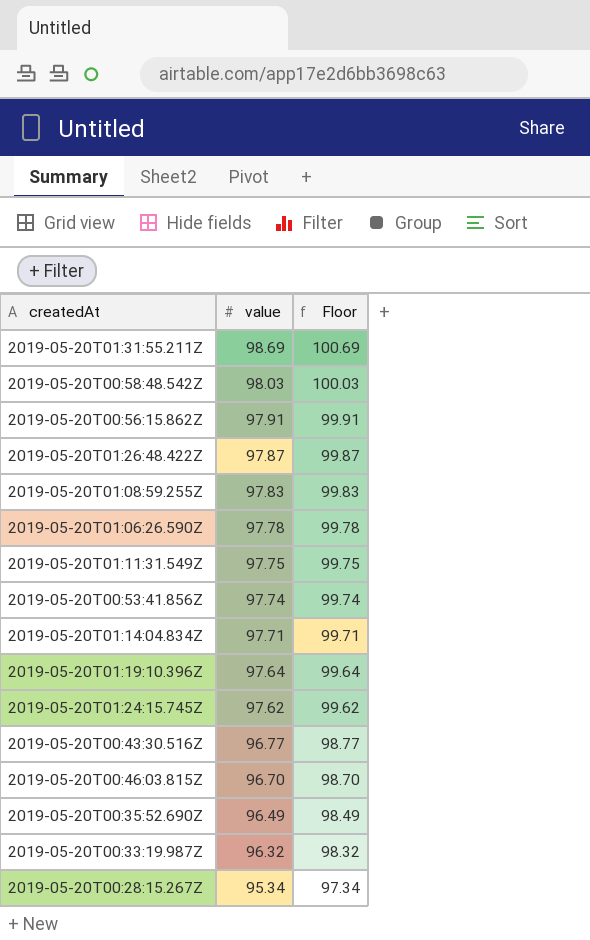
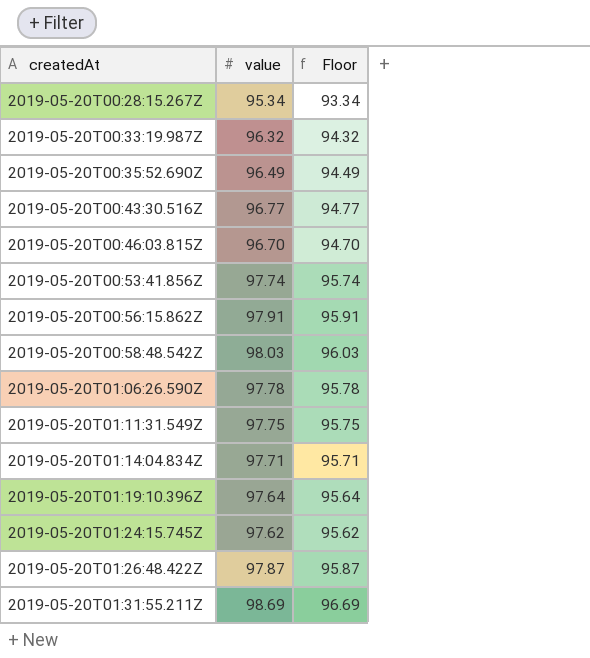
row order: value descending -> createdAt ascending
column Floor | formula: [value] + 2 -> [value] - 2
row 2019-05-20T01:08:59.255Z: 97.83 | 99.83 -> none

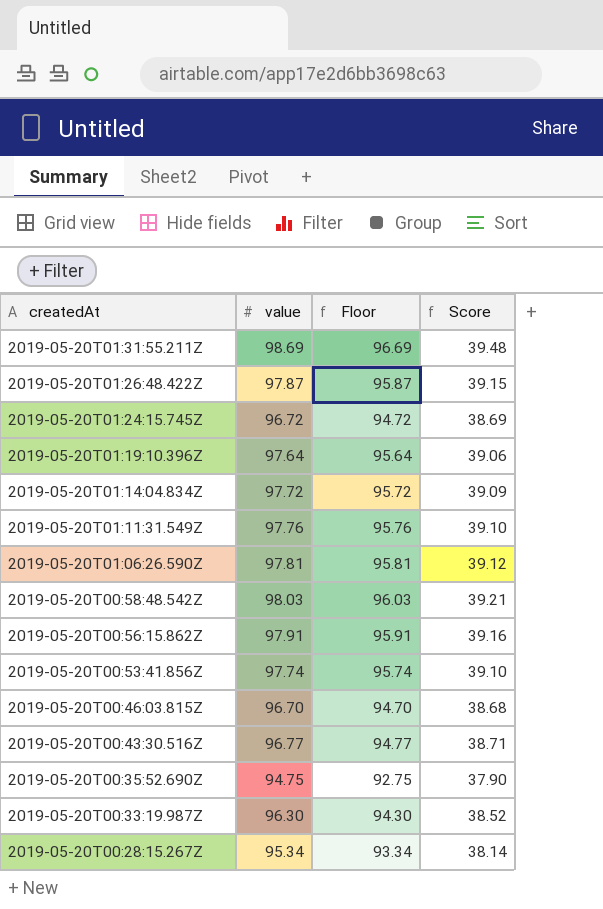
row order: createdAt ascending -> createdAt descending
column Score | formula: none -> [value] * 0.4
2019-05-20T01:24:15.745Z | value: 97.62 -> 96.72
2019-05-20T01:24:15.745Z | Floor: 95.62 -> 94.72
2019-05-20T01:14:04.834Z | value: 97.71 -> 97.72
2019-05-20T01:14:04.834Z | Floor: 95.71 -> 95.72
2019-05-20T01:11:31.549Z | value: 97.75 -> 97.76
2019-05-20T01:11:31.549Z | Floor: 95.75 -> 95.76
2019-05-20T01:06:26.590Z | value: 97.78 -> 97.81
2019-05-20T01:06:26.590Z | Floor: 95.78 -> 95.81
2019-05-20T00:35:52.690Z | value: 96.49 -> 94.75
2019-05-20T00:35:52.690Z | Floor: 94.49 -> 92.75
2019-05-20T00:33:19.987Z | value: 96.32 -> 96.30
2019-05-20T00:33:19.987Z | Floor: 94.32 -> 94.30

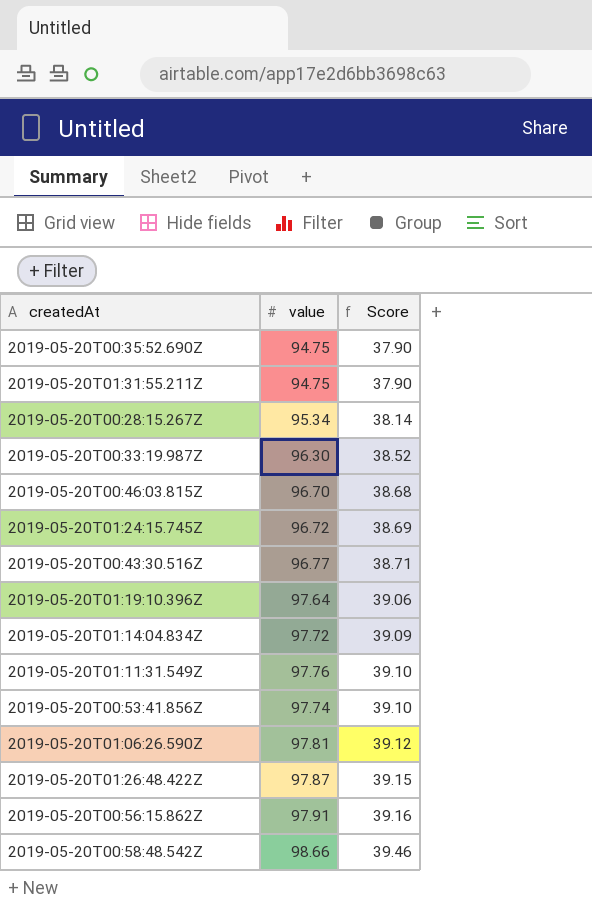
row order: createdAt descending -> Score ascending
column Floor | formula: [value] - 2 -> none
2019-05-20T01:31:55.211Z | value: 98.69 -> 94.75
2019-05-20T01:31:55.211Z | Score: 39.48 -> 37.90
2019-05-20T00:58:48.542Z | value: 98.03 -> 98.66
2019-05-20T00:58:48.542Z | Score: 39.21 -> 39.46

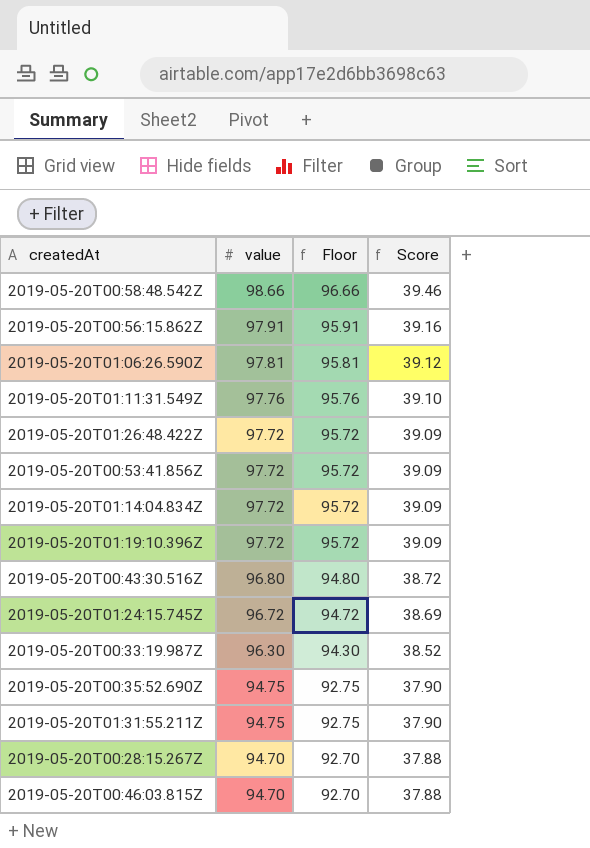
row order: Score ascending -> value descending
column Floor | formula: none -> [value] - 2
2019-05-20T01:26:48.422Z | value: 97.87 -> 97.72
2019-05-20T01:26:48.422Z | Score: 39.15 -> 39.09
2019-05-20T00:53:41.856Z | value: 97.74 -> 97.72
2019-05-20T00:53:41.856Z | Score: 39.10 -> 39.09
2019-05-20T01:19:10.396Z | value: 97.64 -> 97.72
2019-05-20T01:19:10.396Z | Score: 39.06 -> 39.09
2019-05-20T00:43:30.516Z | value: 96.77 -> 96.80
2019-05-20T00:43:30.516Z | Score: 38.71 -> 38.72
2019-05-20T00:28:15.267Z | value: 95.34 -> 94.70
2019-05-20T00:28:15.267Z | Score: 38.14 -> 37.88
2019-05-20T00:46:03.815Z | value: 96.70 -> 94.70
2019-05-20T00:46:03.815Z | Score: 38.68 -> 37.88

